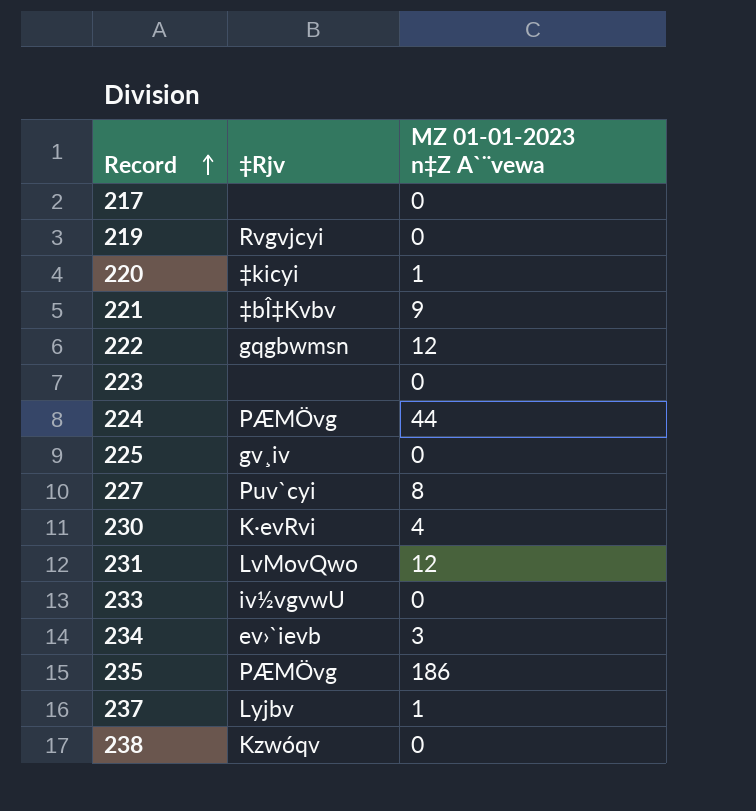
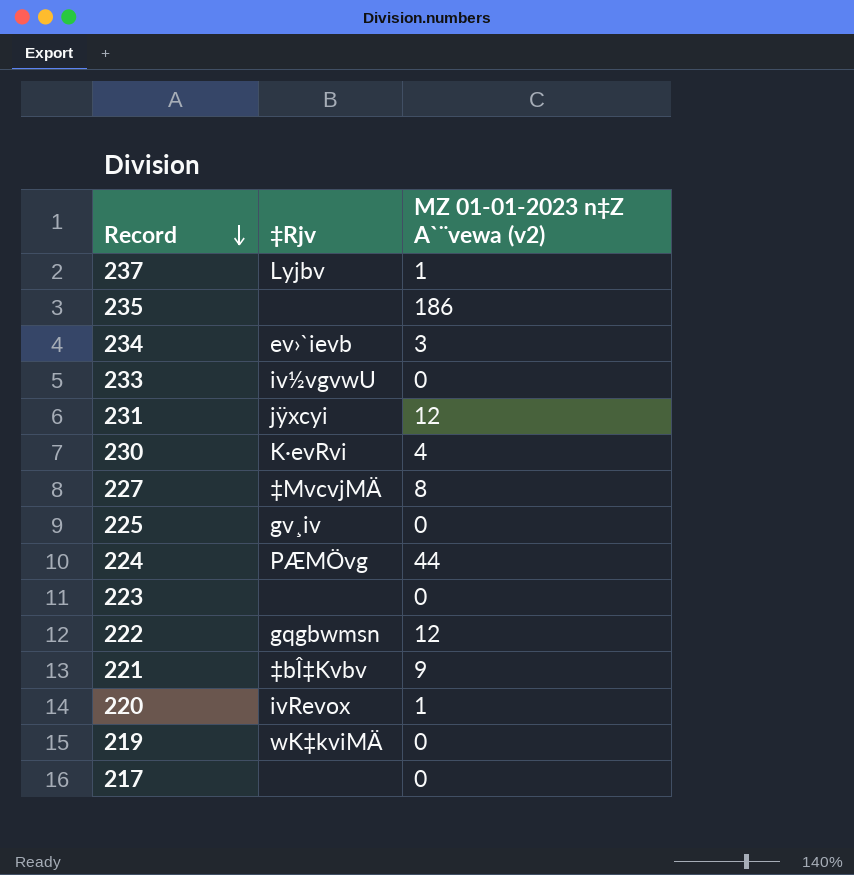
row order: Record ascending -> Record descending
column name: MZ 01-01-2023 n‡Z A`¨vewa -> MZ 01-01-2023 n‡Z A`¨vewa (v2)
row 238: Kzwóqv | 0 -> none
235 | ‡Rjv: PÆMÖvg -> none
231 | ‡Rjv: LvMovQwo -> jÿxcyi
227 | ‡Rjv: Puv`cyi -> ‡MvcvjMÄ
220 | ‡Rjv: ‡kicyi -> ivRevox
219 | ‡Rjv: Rvgvjcyi -> wK‡kviMÄ

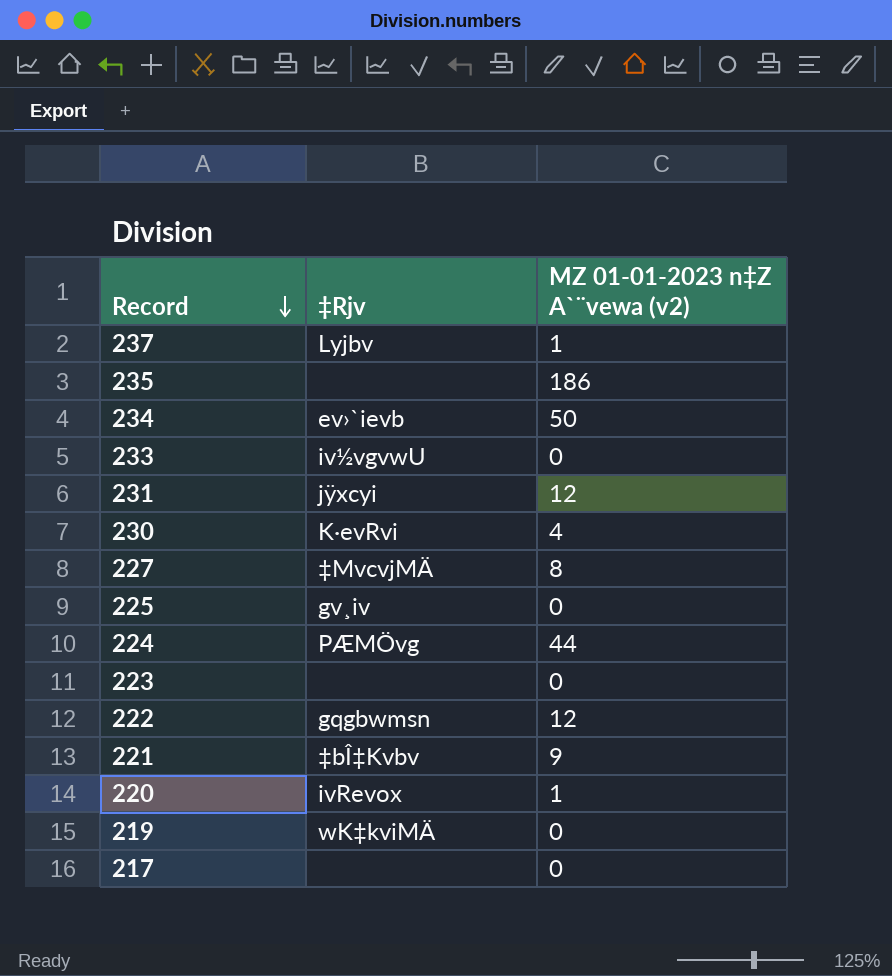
234 | MZ 01-01-2023 n‡Z A`¨vewa (v2): 3 -> 50

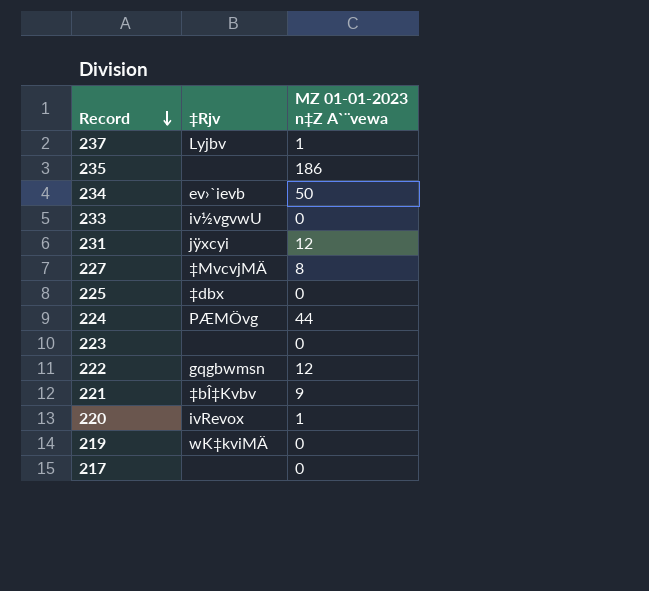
column name: MZ 01-01-2023 n‡Z A`¨vewa (v2) -> MZ 01-01-2023 n‡Z A`¨vewa
row 230: K·evRvi | 4 -> none
225 | ‡Rjv: gv¸iv -> ‡dbx

